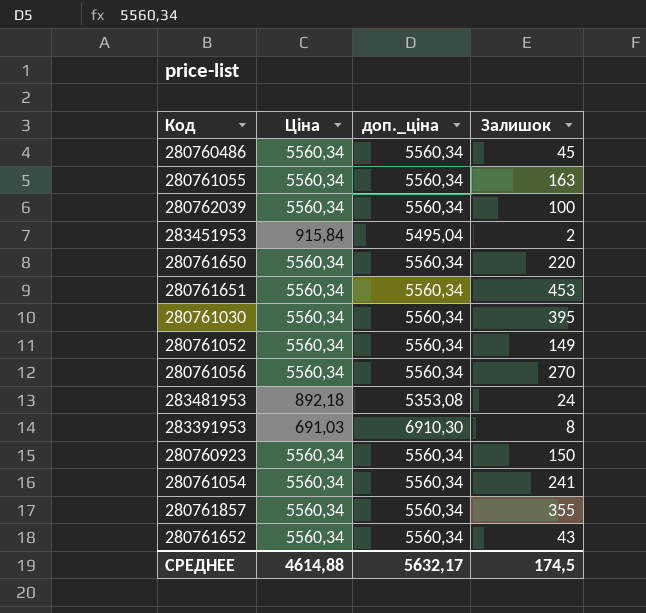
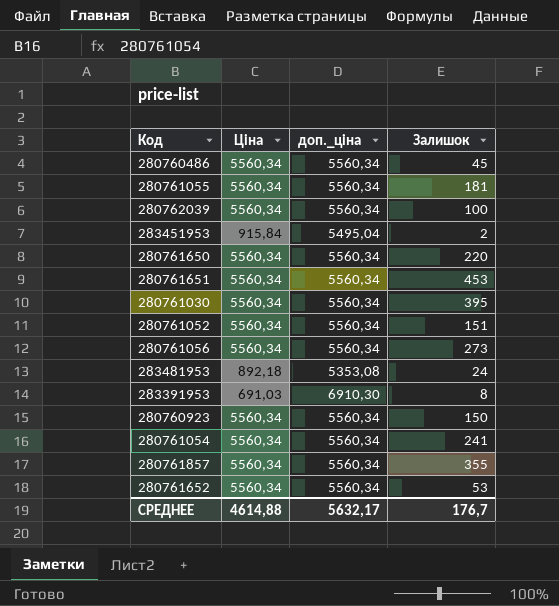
280761055 | Залишок: 163 -> 181
280761052 | Залишок: 149 -> 151
280761056 | Залишок: 270 -> 273
280761652 | Залишок: 43 -> 53
СРЕДНЕЕ | Залишок: 174,5 -> 176,7

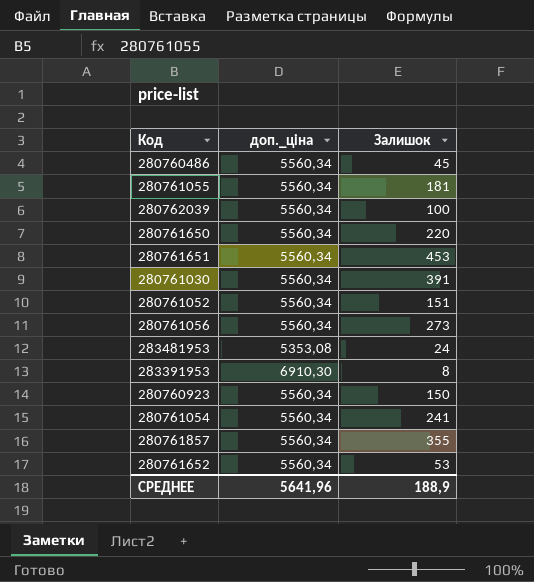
column Ціна | position: 2 -> none
row 283451953: 915,84 | 5495,04 | 2 -> none
280761030 | Залишок: 395 -> 391
СРЕДНЕЕ | доп._ціна: 5632,17 -> 5641,96
СРЕДНЕЕ | Залишок: 176,7 -> 188,9

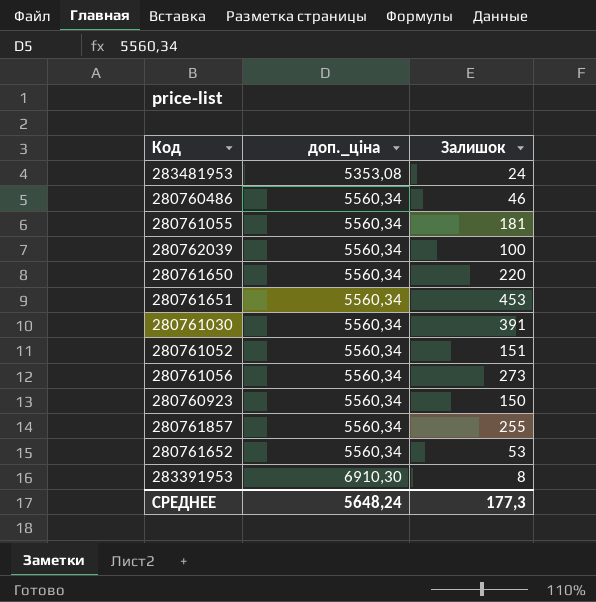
row order: none -> доп._ціна ascending
row 280761054: 5560,34 | 241 -> none
280760486 | Залишок: 45 -> 46
280761857 | Залишок: 355 -> 255
СРЕДНЕЕ | доп._ціна: 5641,96 -> 5648,24
СРЕДНЕЕ | Залишок: 188,9 -> 177,3

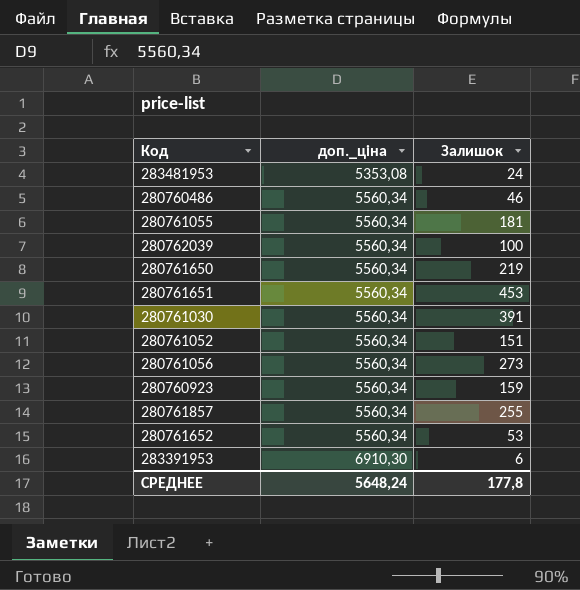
280761650 | Залишок: 220 -> 219
280760923 | Залишок: 150 -> 159
283391953 | Залишок: 8 -> 6
СРЕДНЕЕ | Залишок: 177,3 -> 177,8

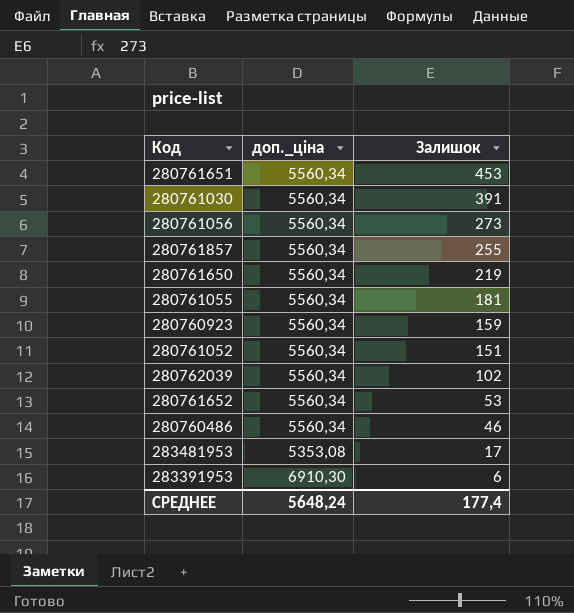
row order: доп._ціна ascending -> Залишок descending
280762039 | Залишок: 100 -> 102
283481953 | Залишок: 24 -> 17
СРЕДНЕЕ | Залишок: 177,8 -> 177,4

